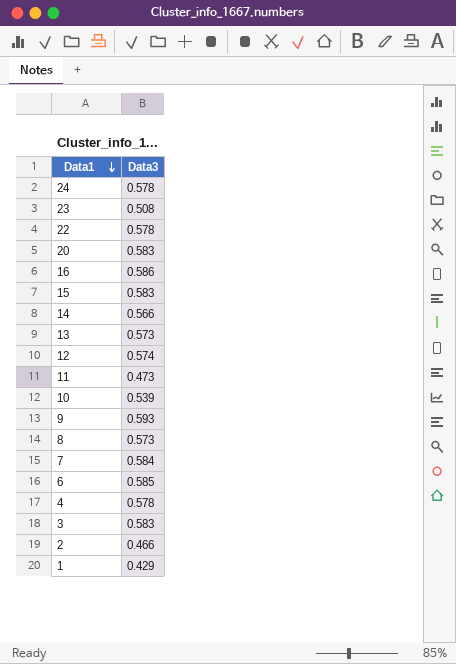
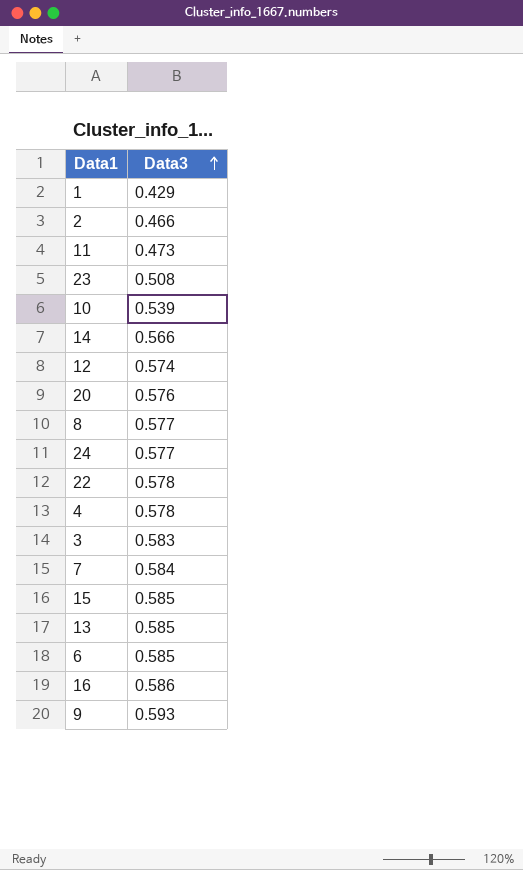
row order: Data1 descending -> Data3 ascending
20 | Data3: 0.583 -> 0.576
8 | Data3: 0.573 -> 0.577
24 | Data3: 0.578 -> 0.577
15 | Data3: 0.583 -> 0.585
13 | Data3: 0.573 -> 0.585

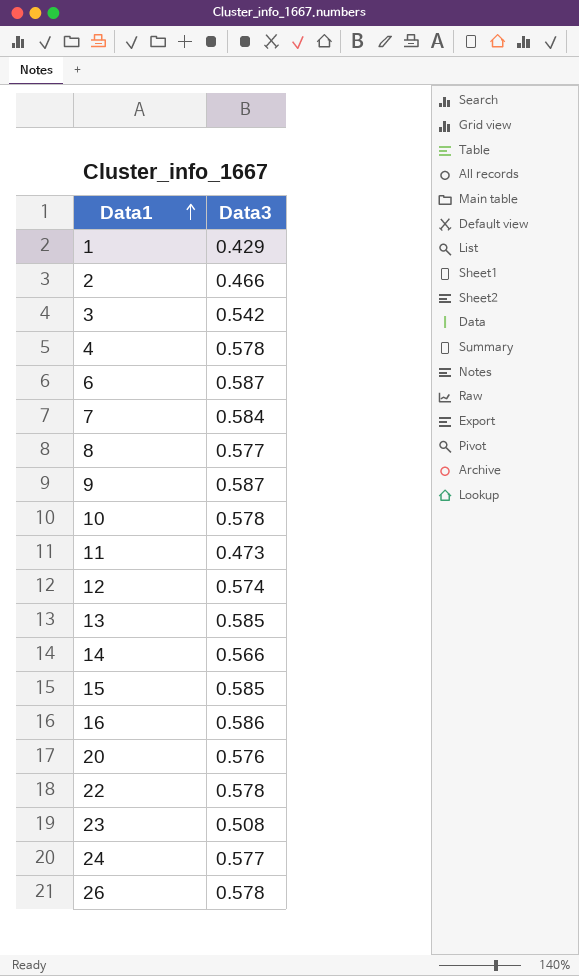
row order: Data3 ascending -> Data1 ascending
3 | Data3: 0.583 -> 0.542
6 | Data3: 0.585 -> 0.587
9 | Data3: 0.593 -> 0.587
10 | Data3: 0.539 -> 0.578
row 26: none -> 0.578

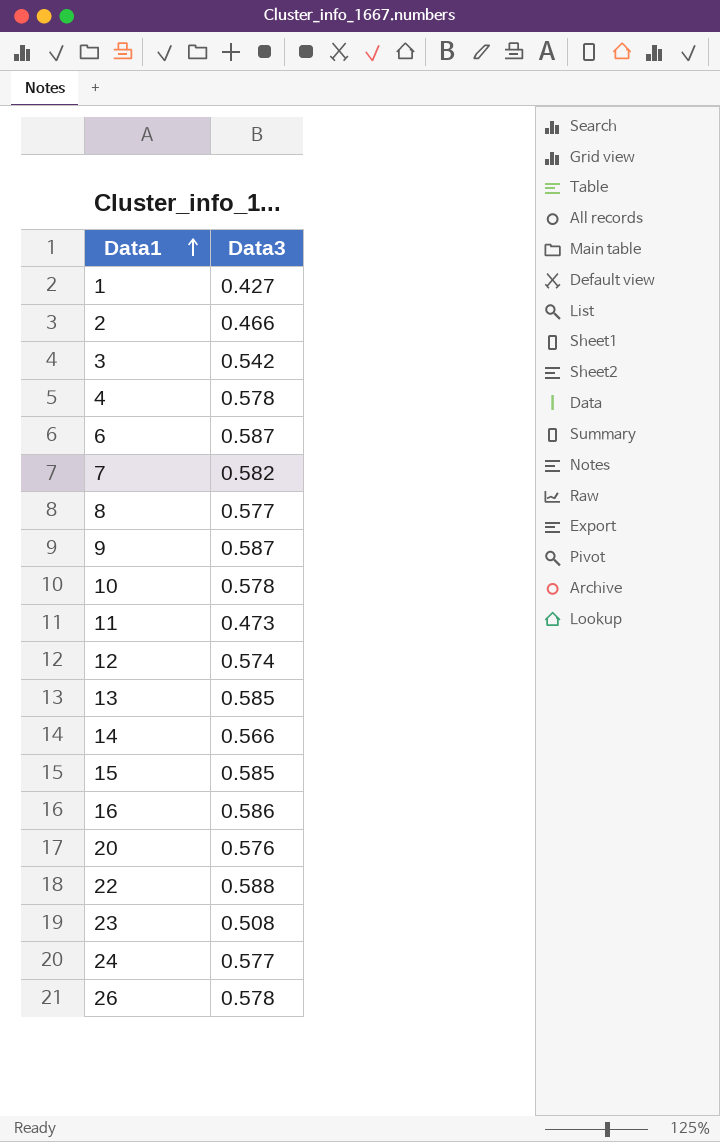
1 | Data3: 0.429 -> 0.427
7 | Data3: 0.584 -> 0.582
22 | Data3: 0.578 -> 0.588

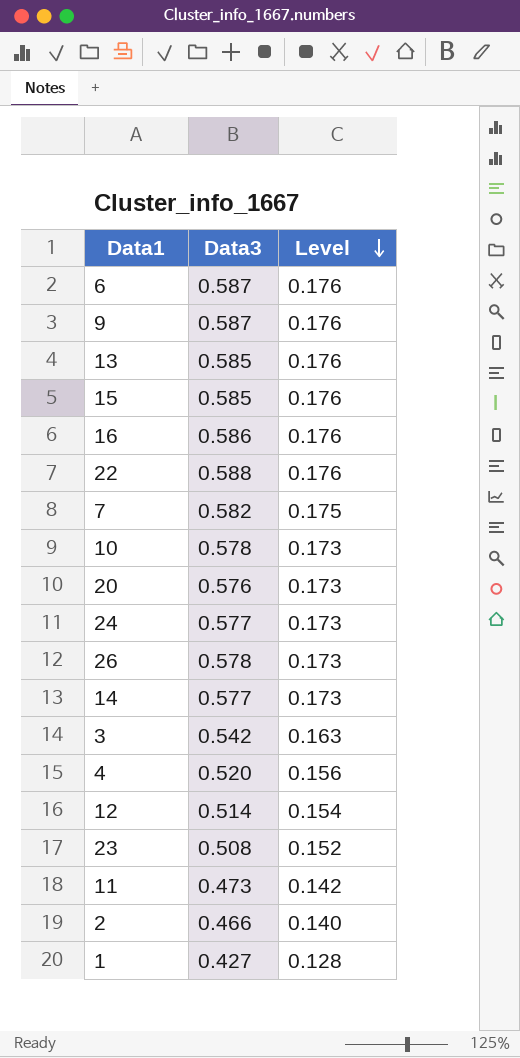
row order: Data1 ascending -> Level descending
column Level | formula: none -> [Data3] * 0.3
row 8: 0.577 -> none
14 | Data3: 0.566 -> 0.577
4 | Data3: 0.578 -> 0.520
12 | Data3: 0.574 -> 0.514

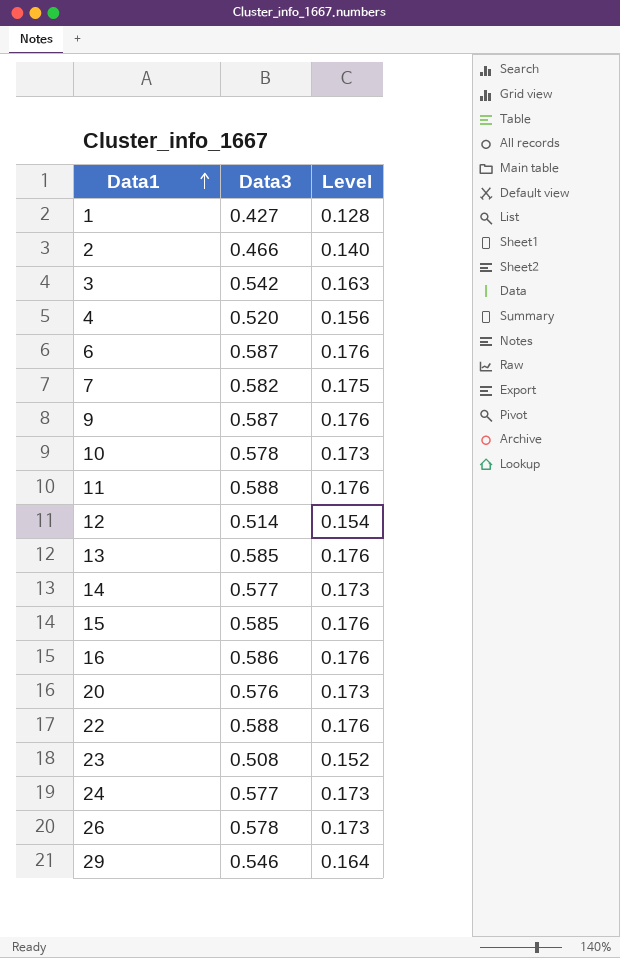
row order: Level descending -> Data1 ascending
11 | Data3: 0.473 -> 0.588
11 | Level: 0.142 -> 0.176
row 29: none -> 0.546 | 0.164

